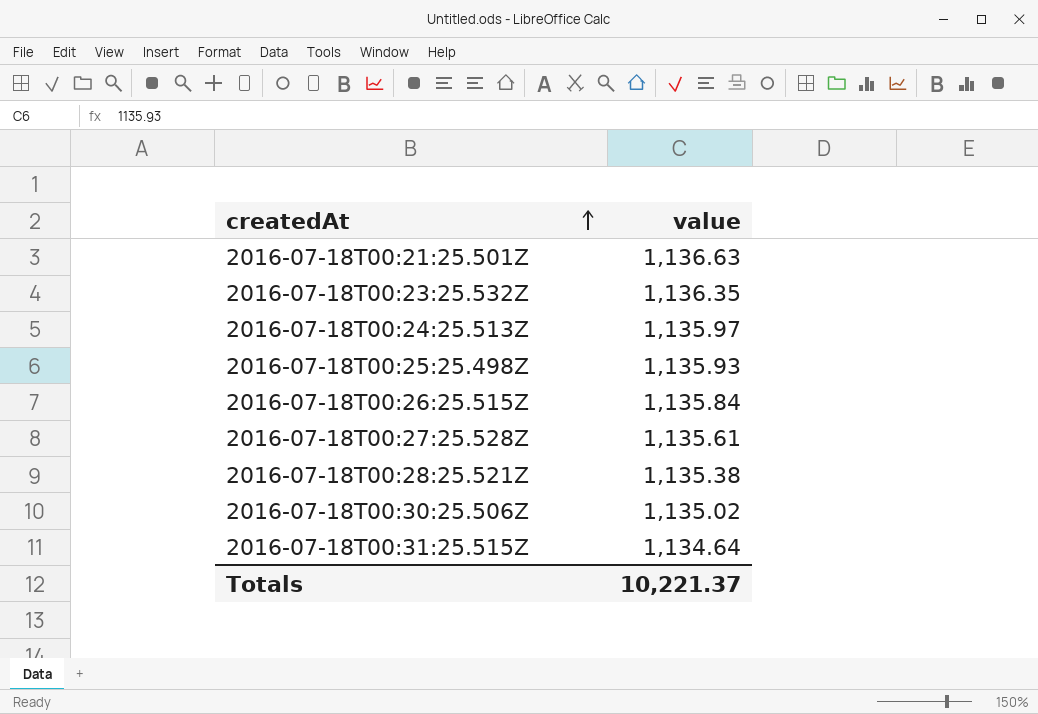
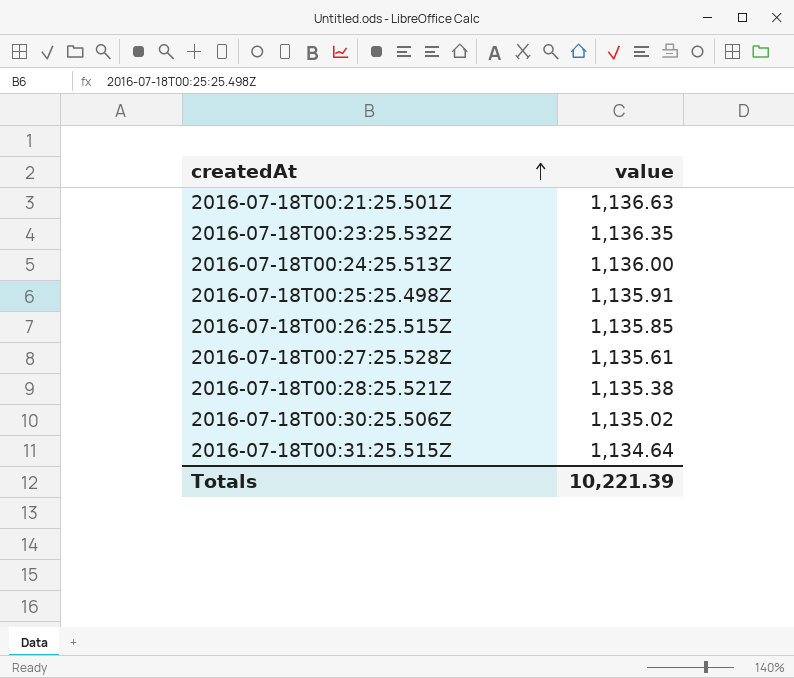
2016-07-18T00:24:25.513Z | value: 1,135.97 -> 1,136.00
2016-07-18T00:25:25.498Z | value: 1,135.93 -> 1,135.91
2016-07-18T00:26:25.515Z | value: 1,135.84 -> 1,135.85
Totals | value: 10,221.37 -> 10,221.39

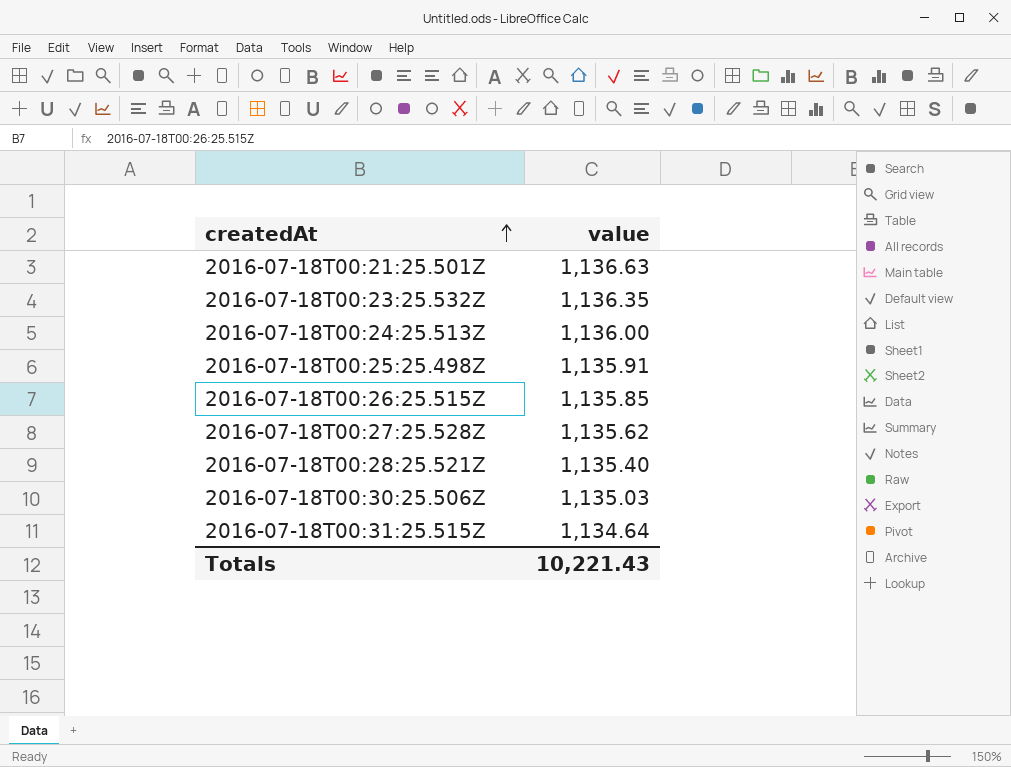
2016-07-18T00:27:25.528Z | value: 1,135.61 -> 1,135.62
2016-07-18T00:28:25.521Z | value: 1,135.38 -> 1,135.40
2016-07-18T00:30:25.506Z | value: 1,135.02 -> 1,135.03
Totals | value: 10,221.39 -> 10,221.43

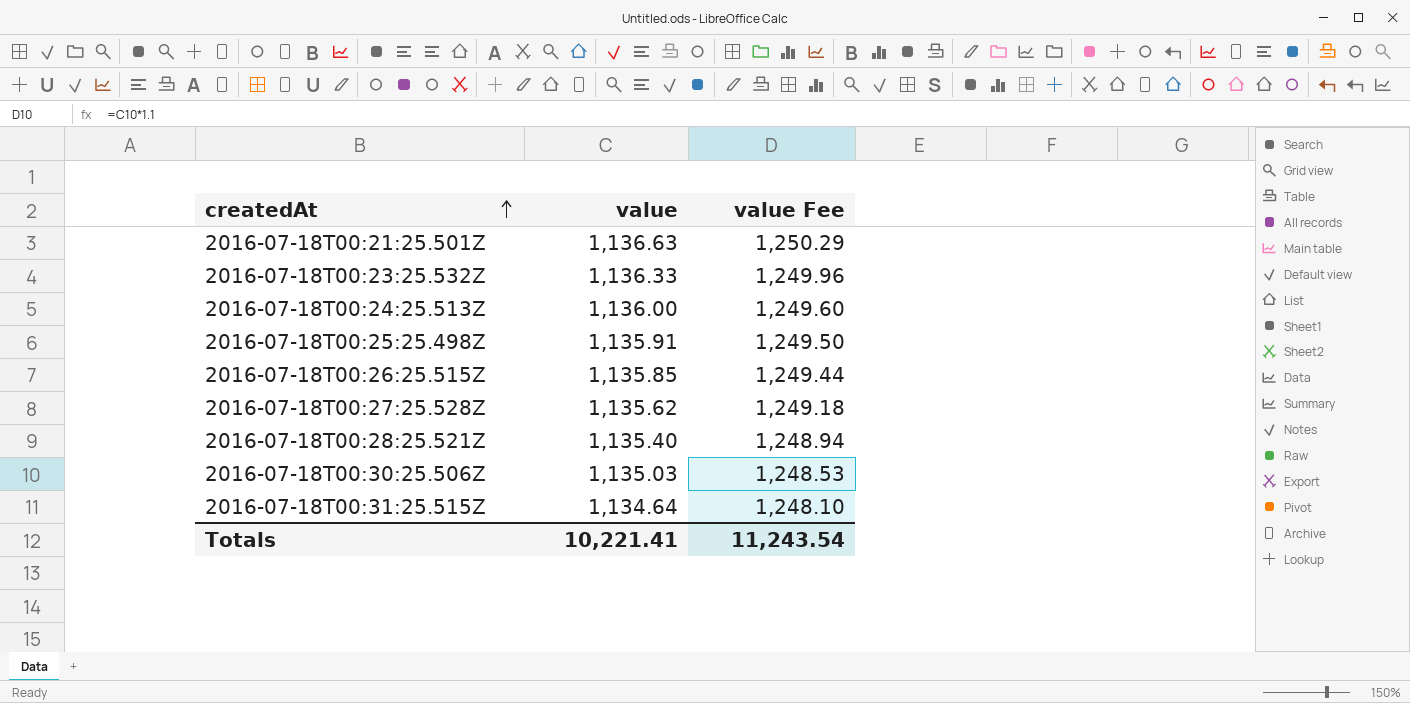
column value Fee | formula: none -> [value] * 1.1
2016-07-18T00:23:25.532Z | value: 1,136.35 -> 1,136.33
Totals | value: 10,221.43 -> 10,221.41

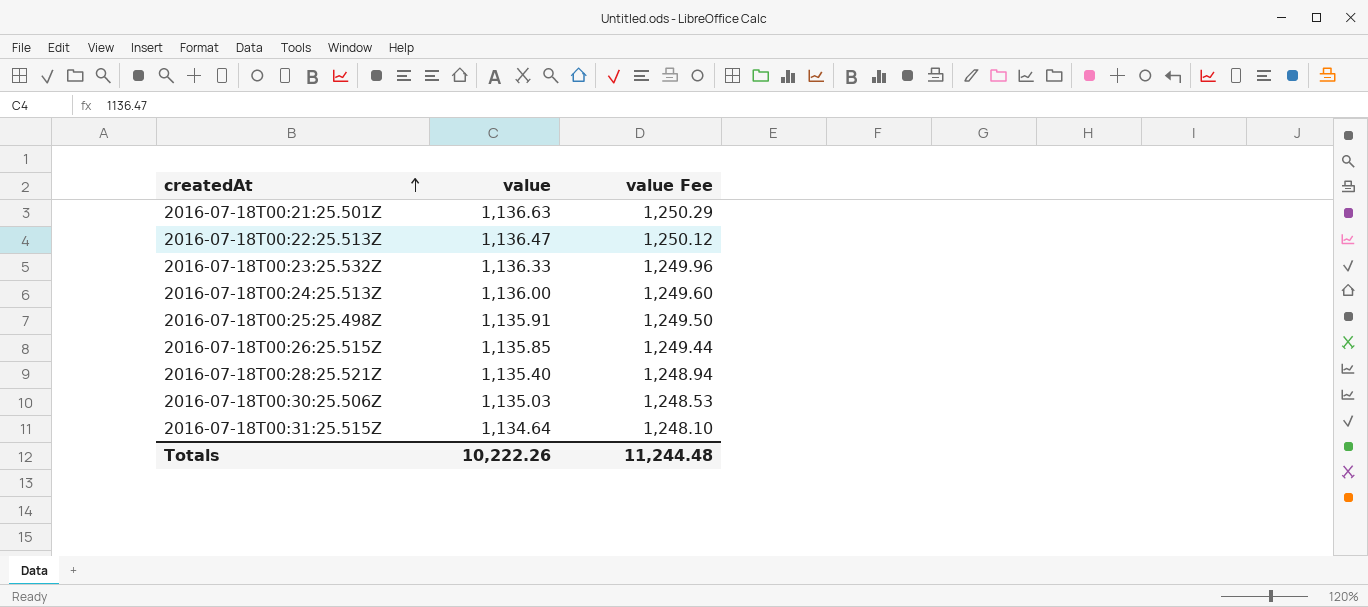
row 2016-07-18T00:27:25.528Z: 1,135.62 | 1,249.18 -> none
row 2016-07-18T00:22:25.513Z: none -> 1,136.47 | 1,250.12
Totals | value: 10,221.41 -> 10,222.26
Totals | value Fee: 11,243.54 -> 11,244.48

